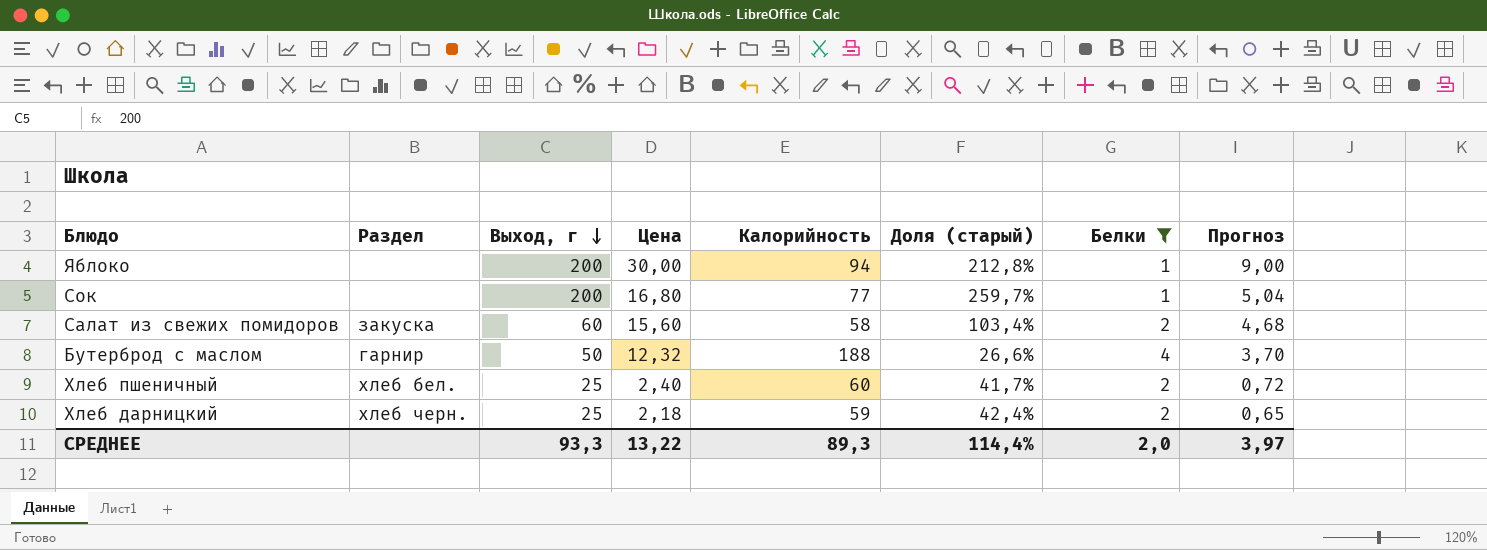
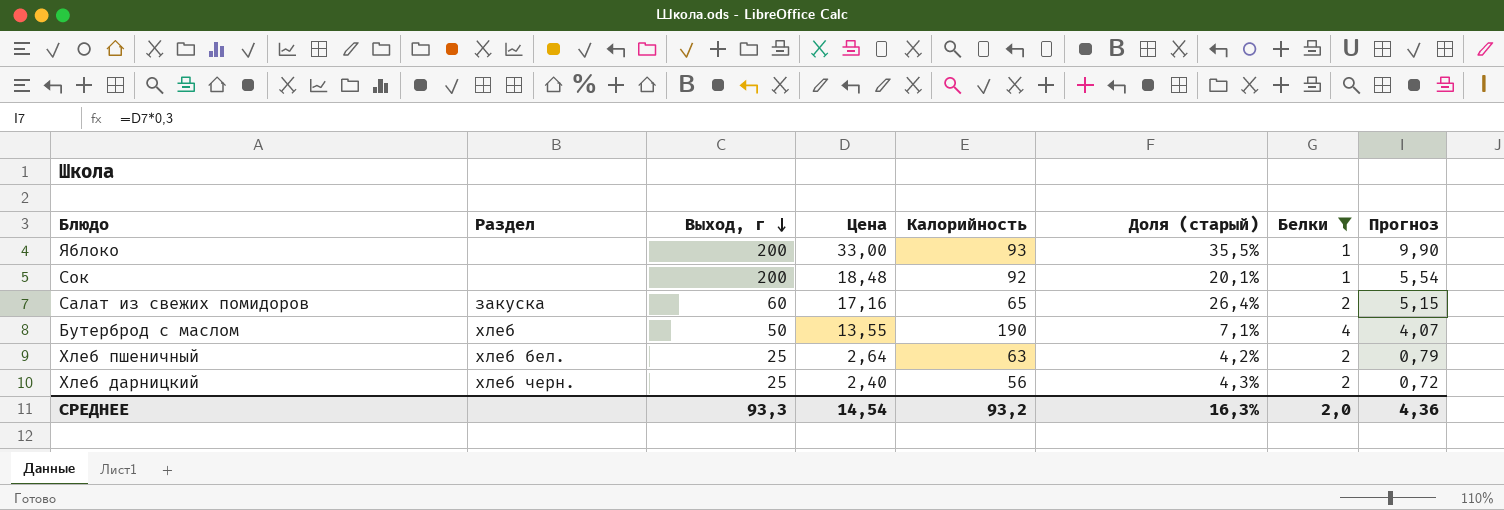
column Доля (старый) | formula: [Выход, г] / [Калорийность] -> [Цена] / [Калорийность]
Яблоко | Цена: 30,00 -> 33,00
Яблоко | Калорийность: 94 -> 93
Яблоко | Прогноз: 9,00 -> 9,90
Сок | Цена: 16,80 -> 18,48
Сок | Калорийность: 77 -> 92
Сок | Прогноз: 5,04 -> 5,54
Салат из свежих помидоров | Цена: 15,60 -> 17,16
Салат из свежих помидоров | Калорийность: 58 -> 65
Салат из свежих помидоров | Прогноз: 4,68 -> 5,15
Бутерброд с маслом | Раздел: гарнир -> хлеб
Бутерброд с маслом | Цена: 12,32 -> 13,55
Бутерброд с маслом | Калорийность: 188 -> 190
Бутерброд с маслом | Прогноз: 3,70 -> 4,07
Хлеб пшеничный | Цена: 2,40 -> 2,64
Хлеб пшеничный | Калорийность: 60 -> 63
Хлеб пшеничный | Прогноз: 0,72 -> 0,79
Хлеб дарницкий | Цена: 2,18 -> 2,40
Хлеб дарницкий | Калорийность: 59 -> 56
Хлеб дарницкий | Прогноз: 0,65 -> 0,72
СРЕДНЕЕ | Цена: 13,22 -> 14,54
СРЕДНЕЕ | Калорийность: 89,3 -> 93,2
СРЕДНЕЕ | Доля (старый): 114,4% -> 16,3%
СРЕДНЕЕ | Прогноз: 3,97 -> 4,36

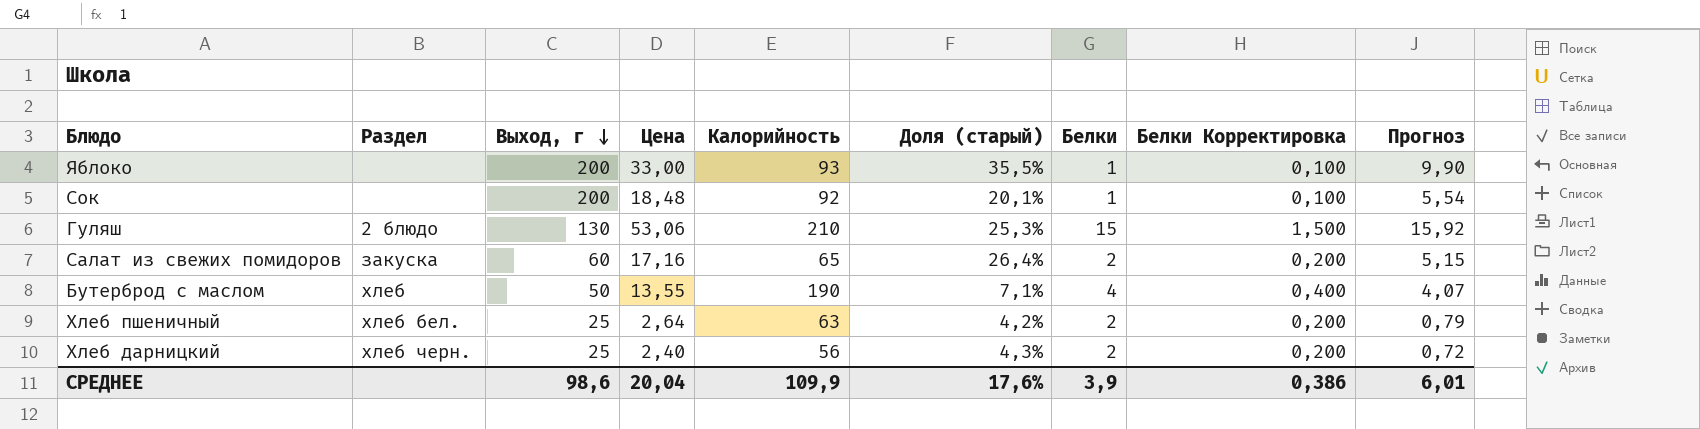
filter: Белки != 15 -> none
column Белки Корректировка | formula: none -> [Белки] * 0,1
СРЕДНЕЕ | Выход, г: 93,3 -> 98,6
СРЕДНЕЕ | Цена: 14,54 -> 20,04
СРЕДНЕЕ | Калорийность: 93,2 -> 109,9
СРЕДНЕЕ | Доля (старый): 16,3% -> 17,6%
СРЕДНЕЕ | Белки: 2,0 -> 3,9
СРЕДНЕЕ | Прогноз: 4,36 -> 6,01

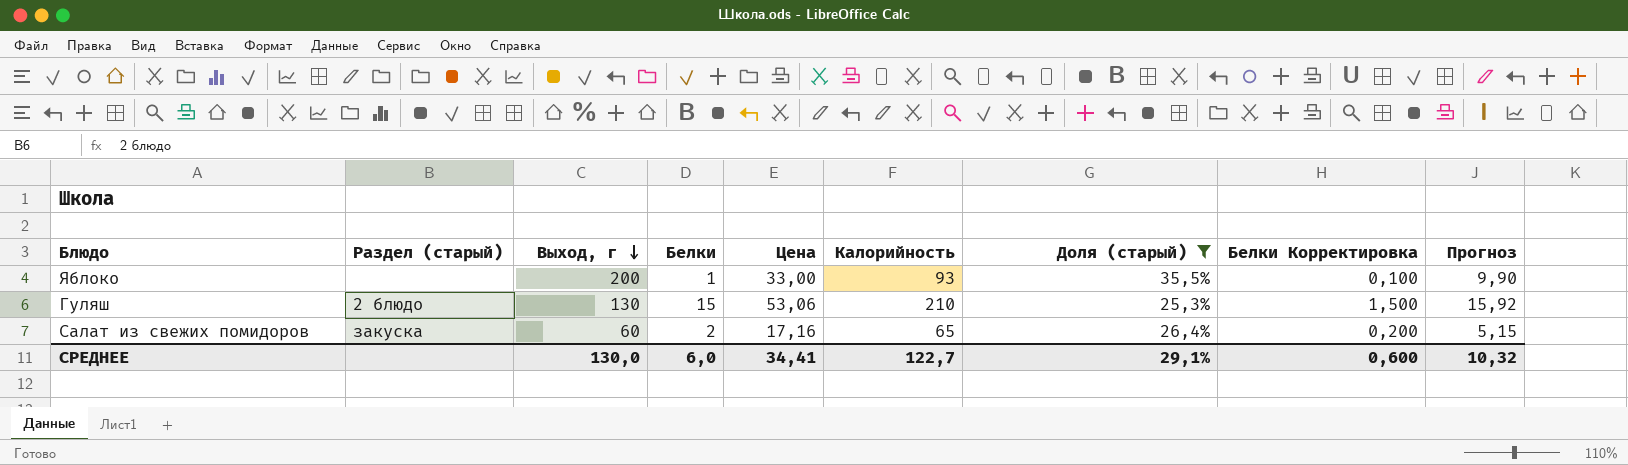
filter: none -> Доля (старый) >= 25,3%
column name: Раздел -> Раздел (старый)
column Белки | position: 7 -> 4
СРЕДНЕЕ | Выход, г: 98,6 -> 130,0
СРЕДНЕЕ | Белки: 3,9 -> 6,0
СРЕДНЕЕ | Цена: 20,04 -> 34,41
СРЕДНЕЕ | Калорийность: 109,9 -> 122,7
СРЕДНЕЕ | Доля (старый): 17,6% -> 29,1%
СРЕДНЕЕ | Белки Корректировка: 0,386 -> 0,600
СРЕДНЕЕ | Прогноз: 6,01 -> 10,32

